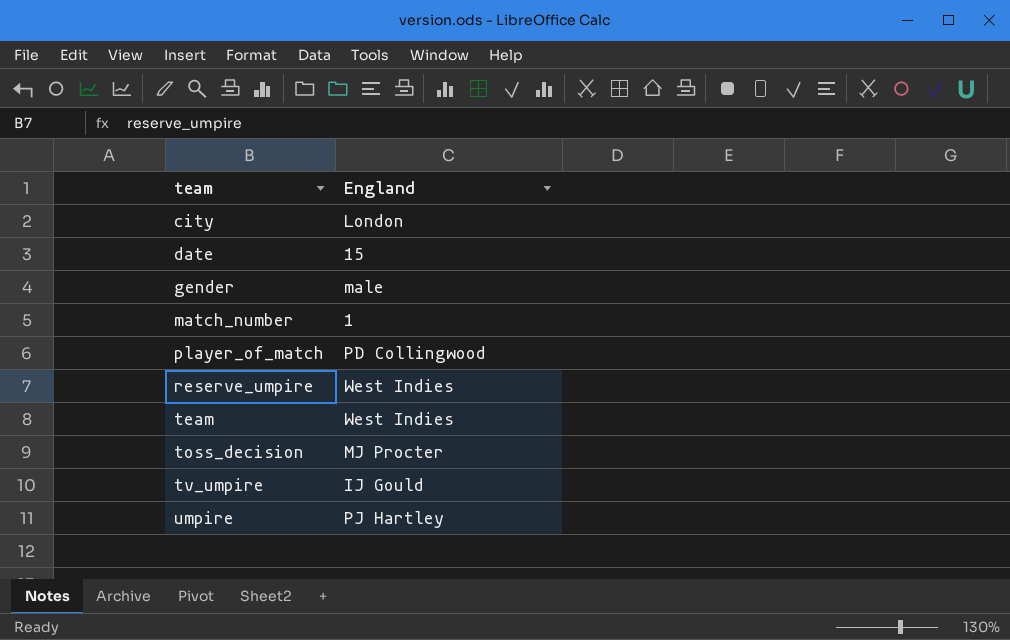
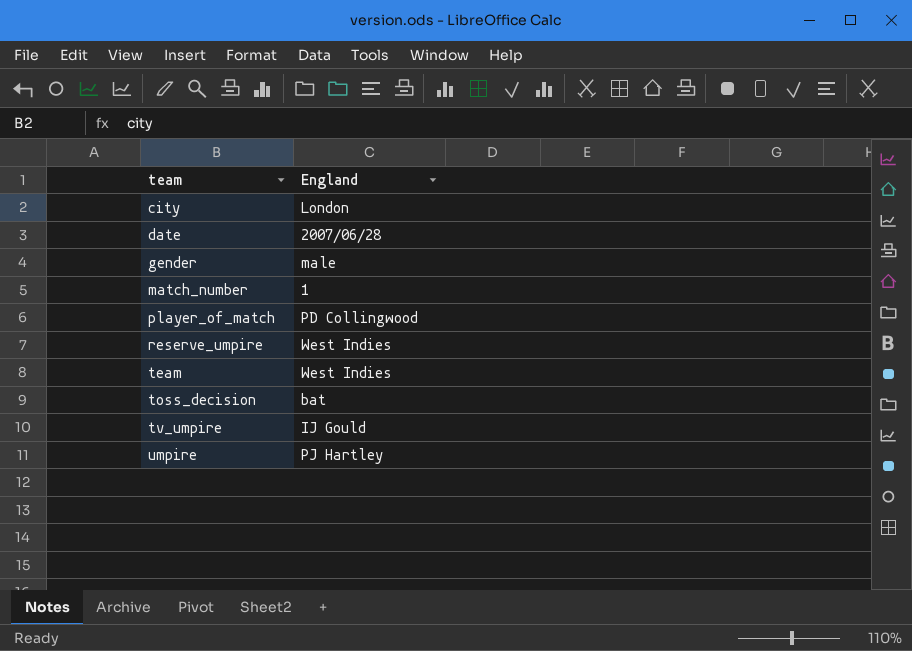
date | England: 15 -> 2007/06/28
toss_decision | England: MJ Procter -> bat

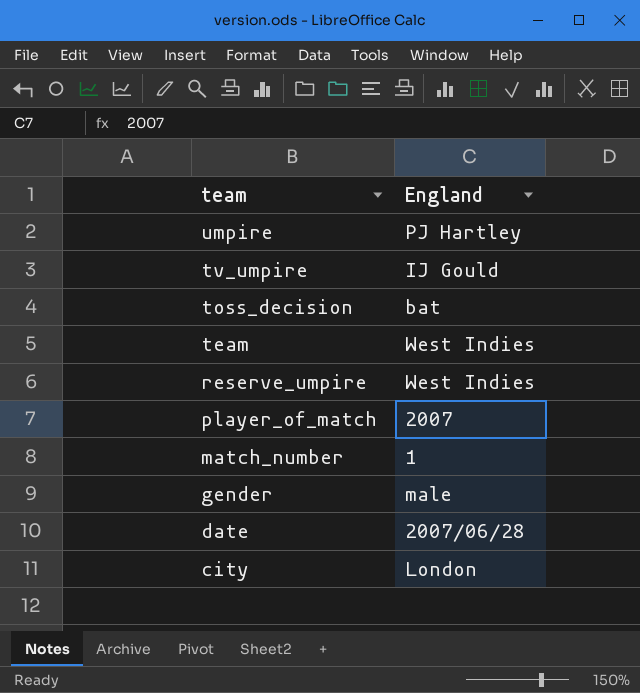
row order: team ascending -> team descending
player_of_match | England: PD Collingwood -> 2007

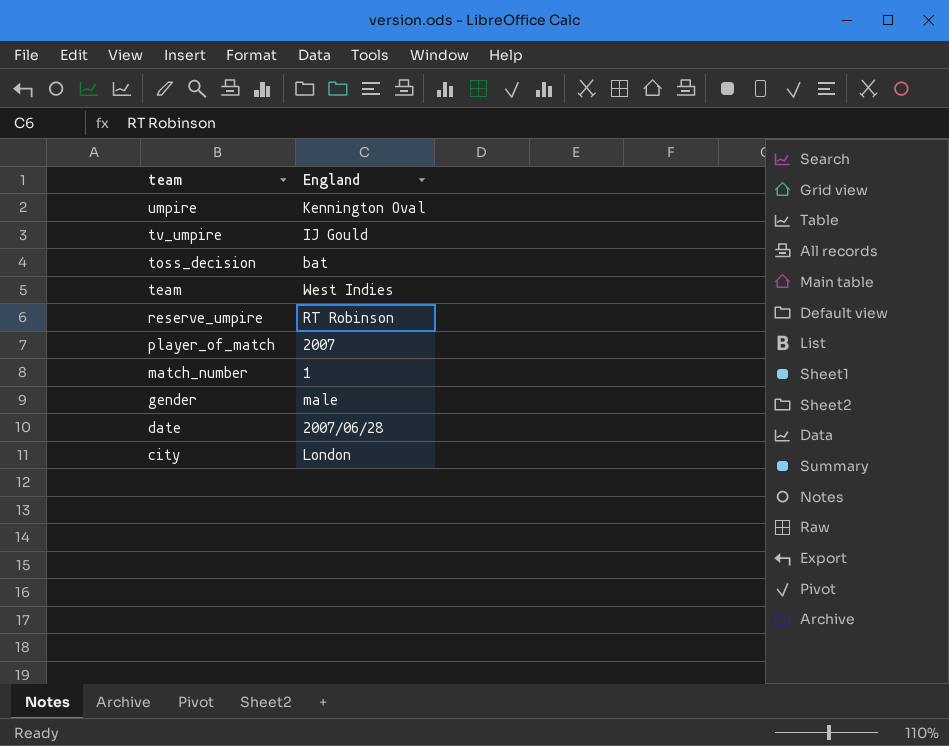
umpire | England: PJ Hartley -> Kennington Oval
reserve_umpire | England: West Indies -> RT Robinson

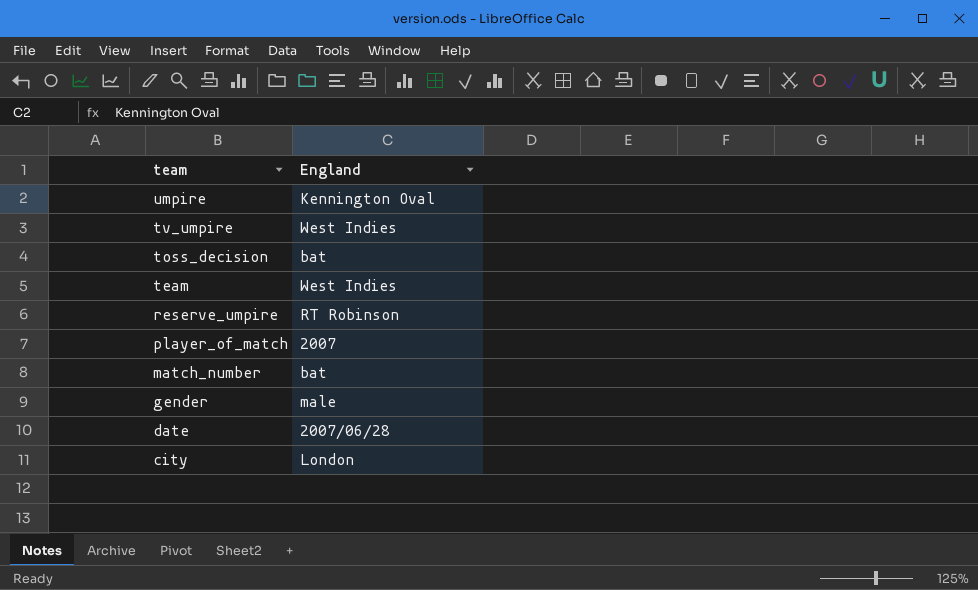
tv_umpire | England: IJ Gould -> West Indies
match_number | England: 1 -> bat

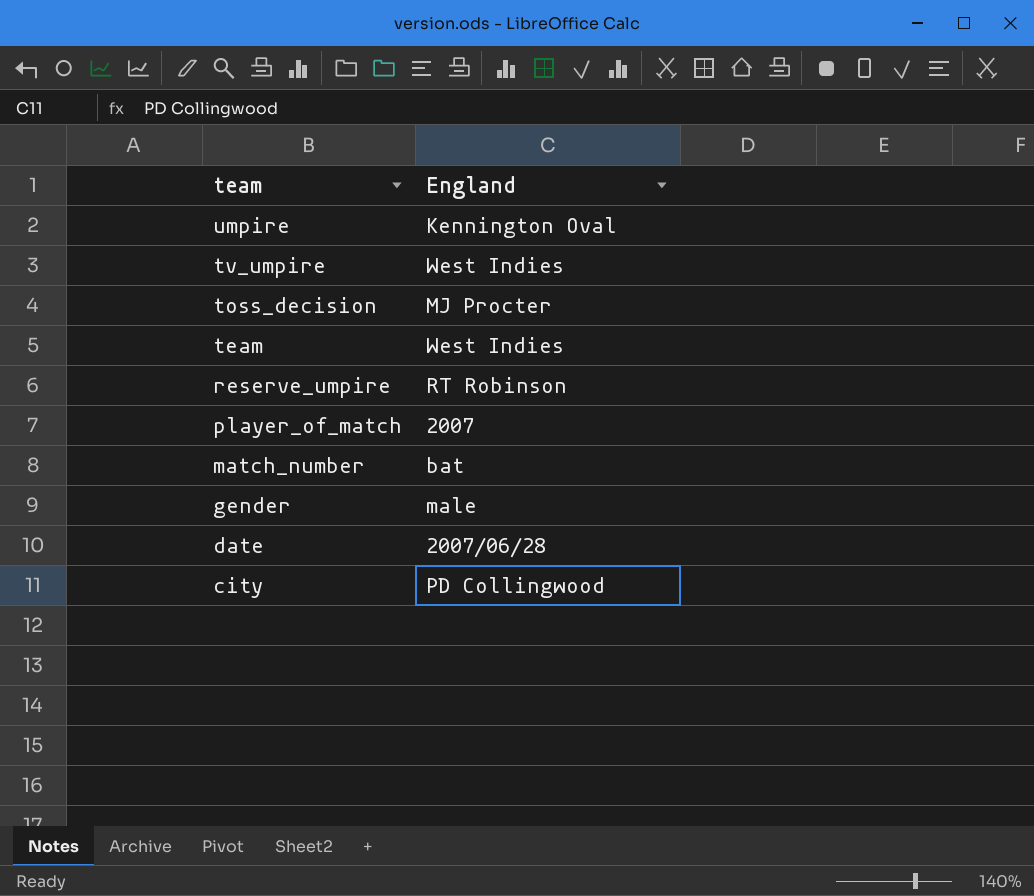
toss_decision | England: bat -> MJ Procter
city | England: London -> PD Collingwood

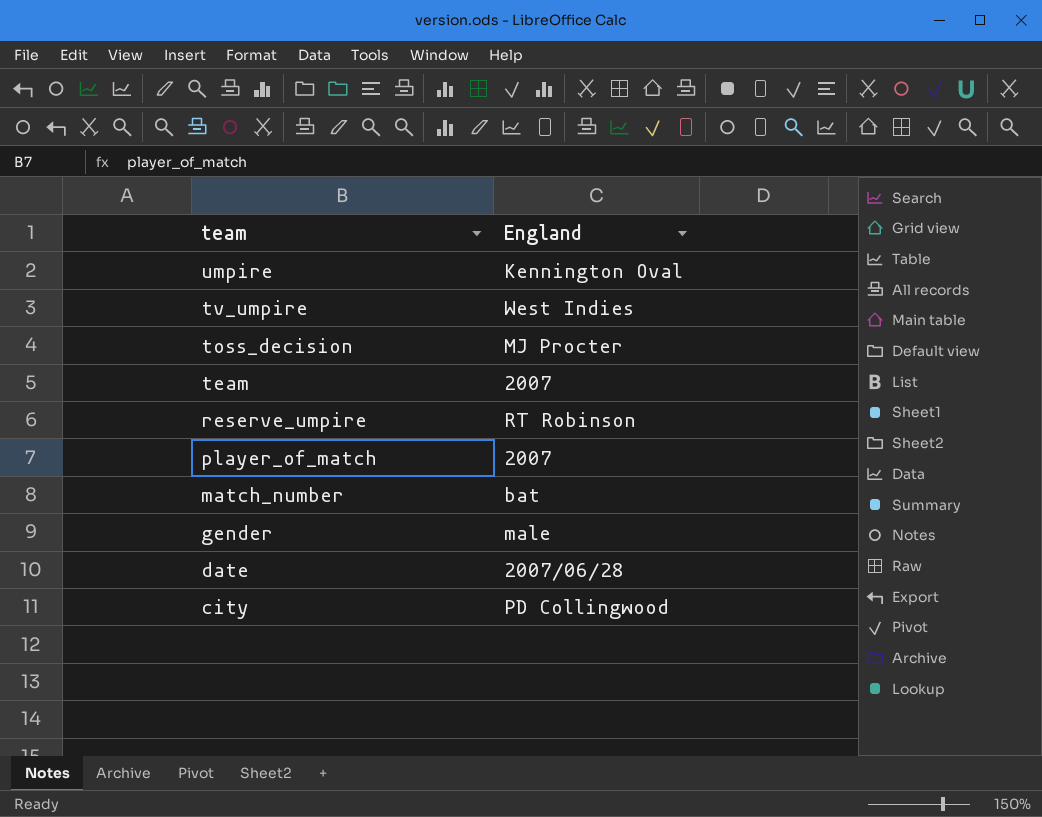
team | England: West Indies -> 2007

